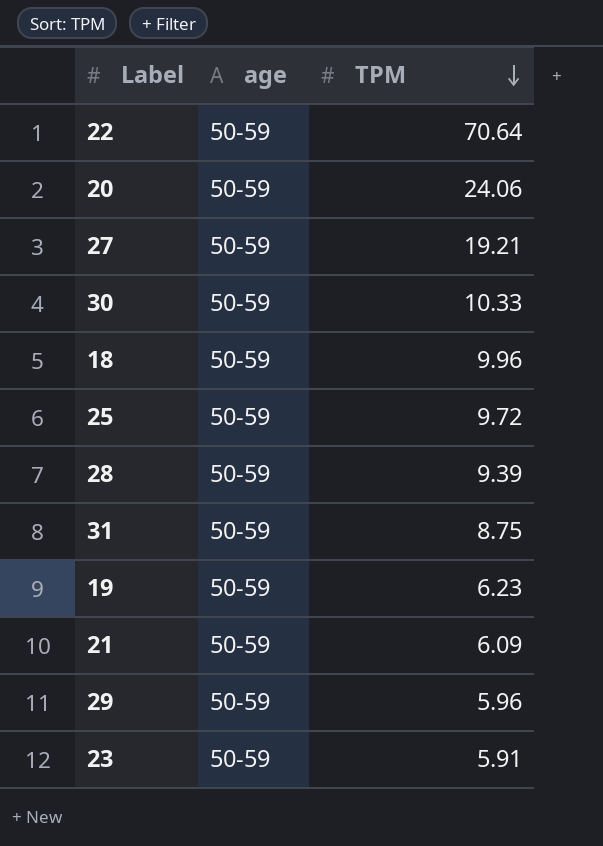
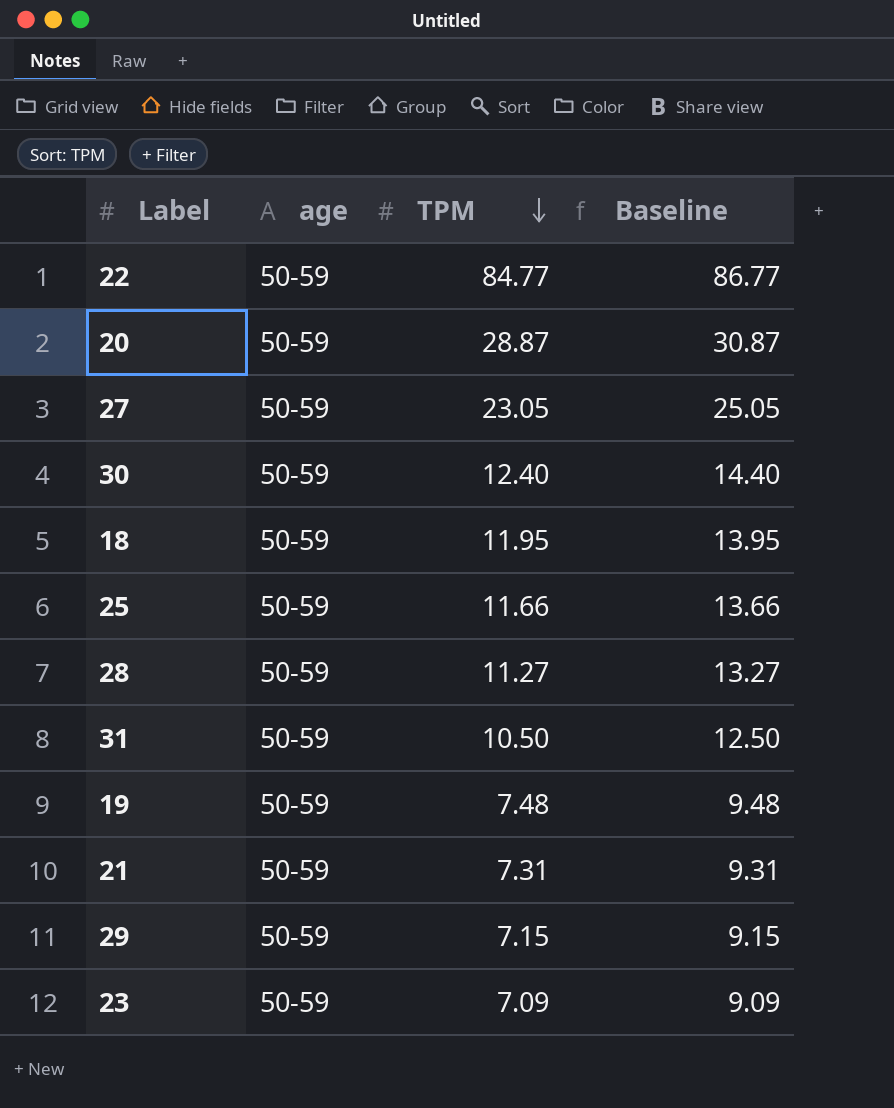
column Baseline | formula: none -> [TPM] + 2
22 | TPM: 70.64 -> 84.77
20 | TPM: 24.06 -> 28.87
27 | TPM: 19.21 -> 23.05
30 | TPM: 10.33 -> 12.40
18 | TPM: 9.96 -> 11.95
25 | TPM: 9.72 -> 11.66
28 | TPM: 9.39 -> 11.27
31 | TPM: 8.75 -> 10.50
19 | TPM: 6.23 -> 7.48
21 | TPM: 6.09 -> 7.31
29 | TPM: 5.96 -> 7.15
23 | TPM: 5.91 -> 7.09

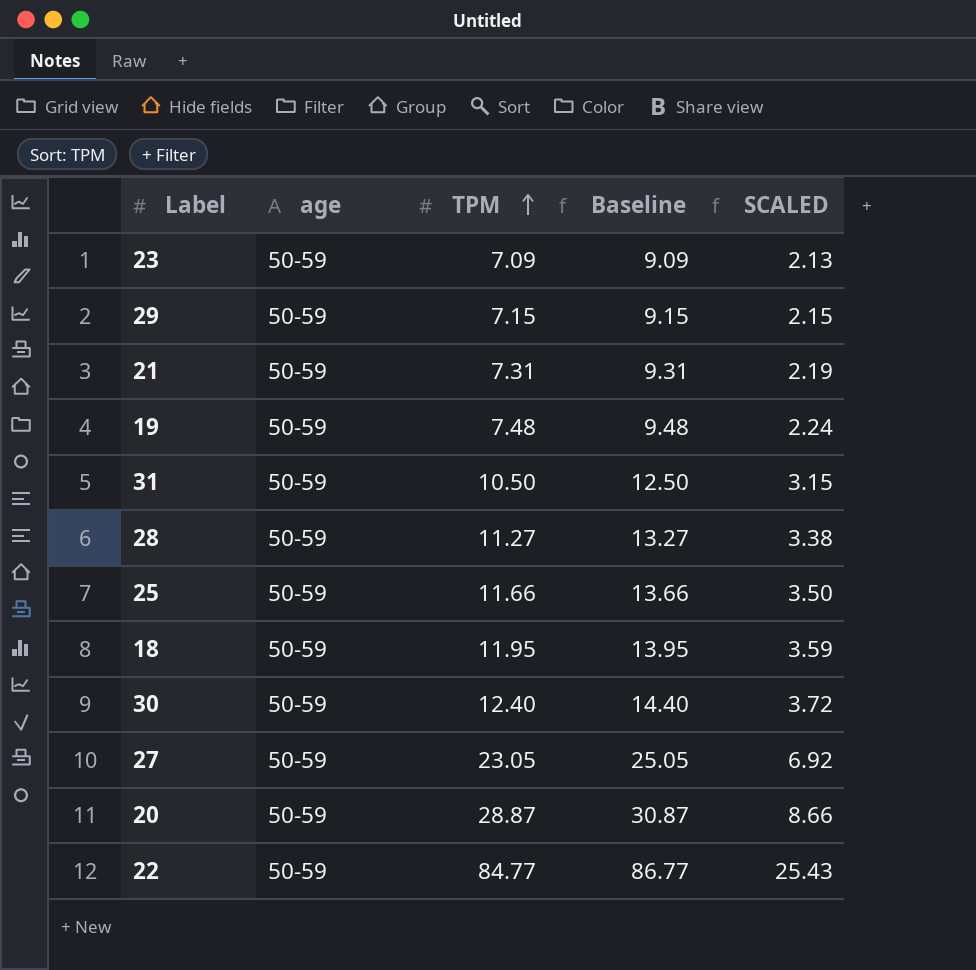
row order: TPM descending -> TPM ascending
column SCALED | formula: none -> [TPM] * 0.3

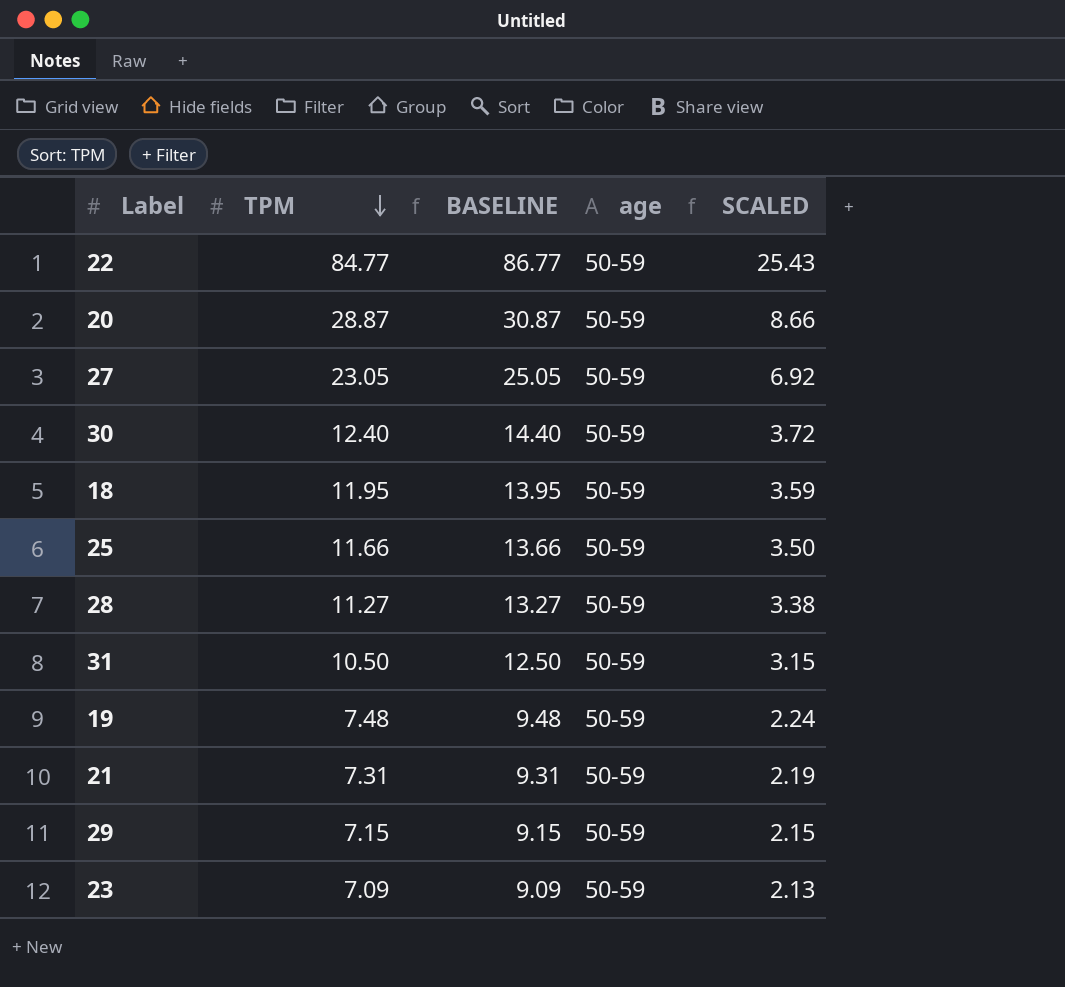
row order: TPM ascending -> TPM descending
column name: Baseline -> BASELINE
column age | position: 2 -> 4

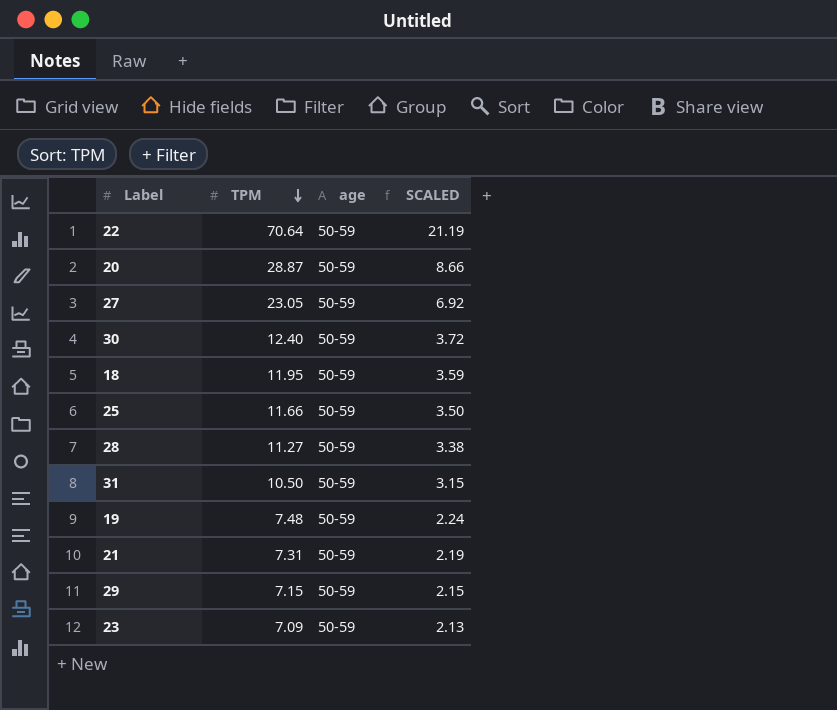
column BASELINE | formula: [TPM] + 2 -> none
22 | TPM: 84.77 -> 70.64
22 | SCALED: 25.43 -> 21.19

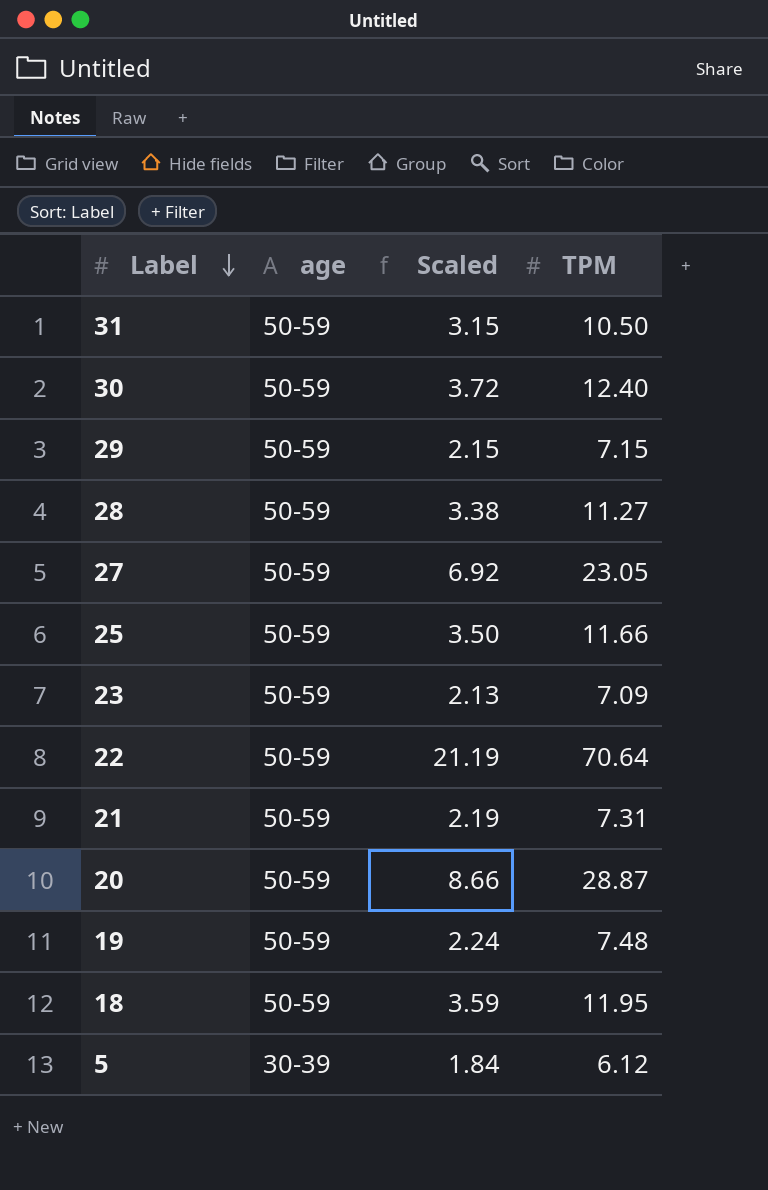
row order: TPM descending -> Label descending
column name: SCALED -> Scaled
column TPM | position: 2 -> 4
row 5: none -> 30-39 | 1.84 | 6.12

